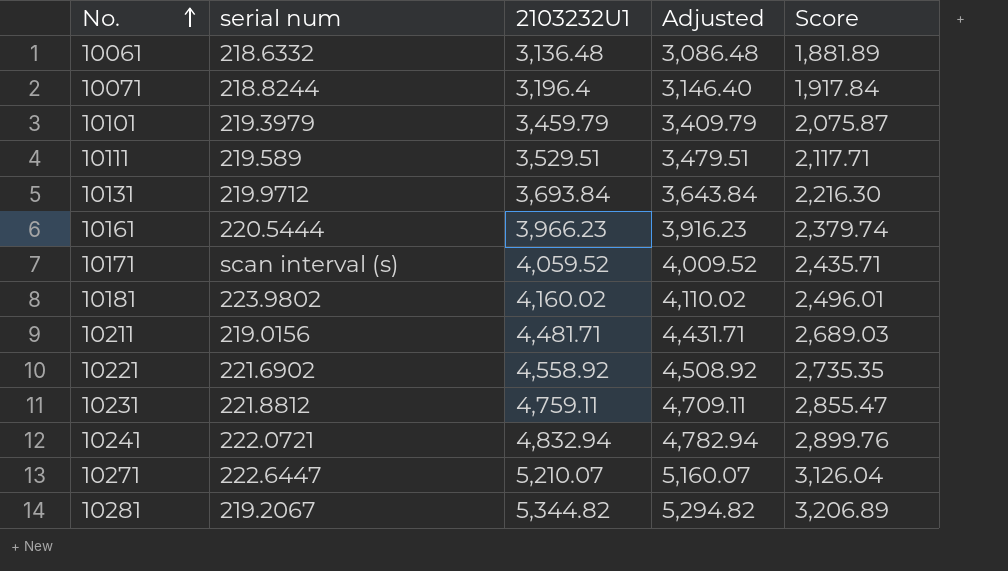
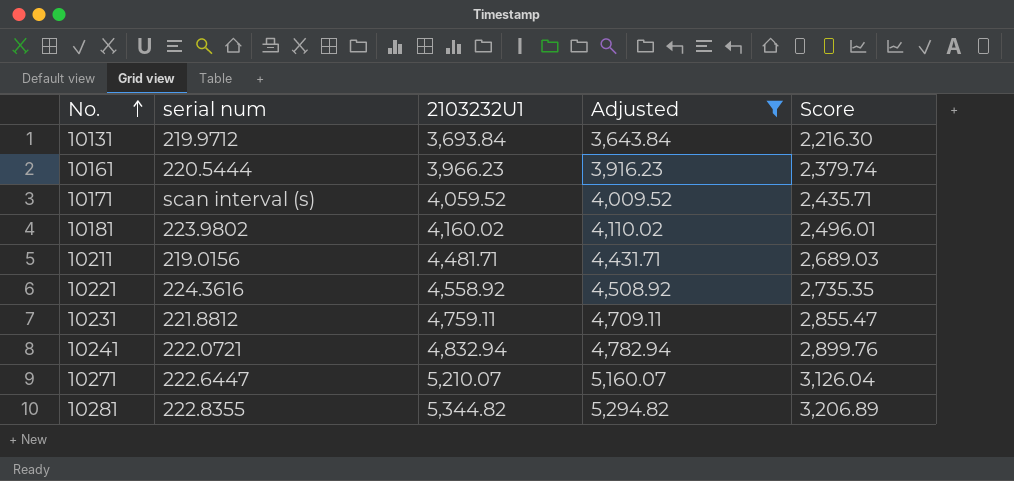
filter: none -> Adjusted >= 3,643.84
10221 | serial num: 221.6902 -> 224.3616
10281 | serial num: 219.2067 -> 222.8355

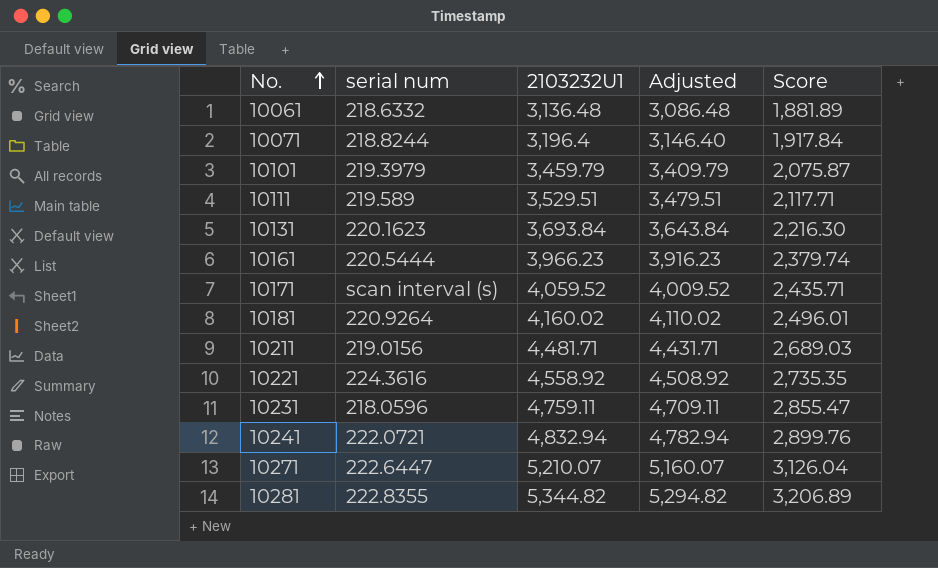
filter: Adjusted >= 3,643.84 -> none
10131 | serial num: 219.9712 -> 220.1623
10181 | serial num: 223.9802 -> 220.9264
10231 | serial num: 221.8812 -> 218.0596

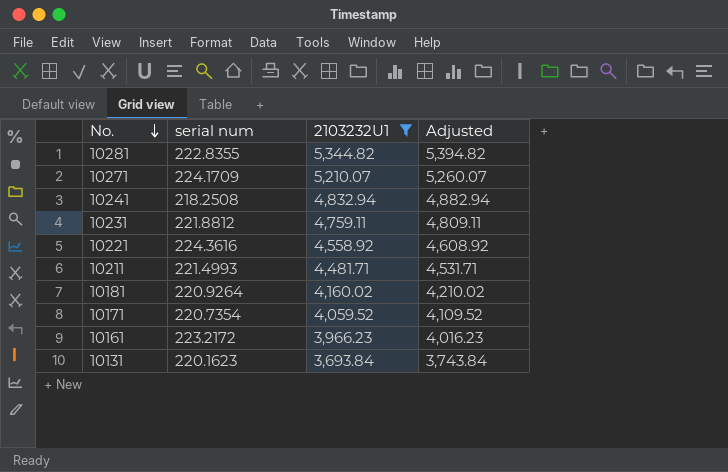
filter: none -> 2103232U1 >= 3,693.84
row order: No. ascending -> No. descending
column Score | formula: [2103232U1] * 0.6 -> none
column Adjusted | formula: [2103232U1] - 50 -> [2103232U1] + 50
10271 | serial num: 222.6447 -> 224.1709
10241 | serial num: 222.0721 -> 218.2508
10231 | serial num: 218.0596 -> 221.8812
10211 | serial num: 219.0156 -> 221.4993
10171 | serial num: scan interval (s) -> 220.7354
10161 | serial num: 220.5444 -> 223.2172

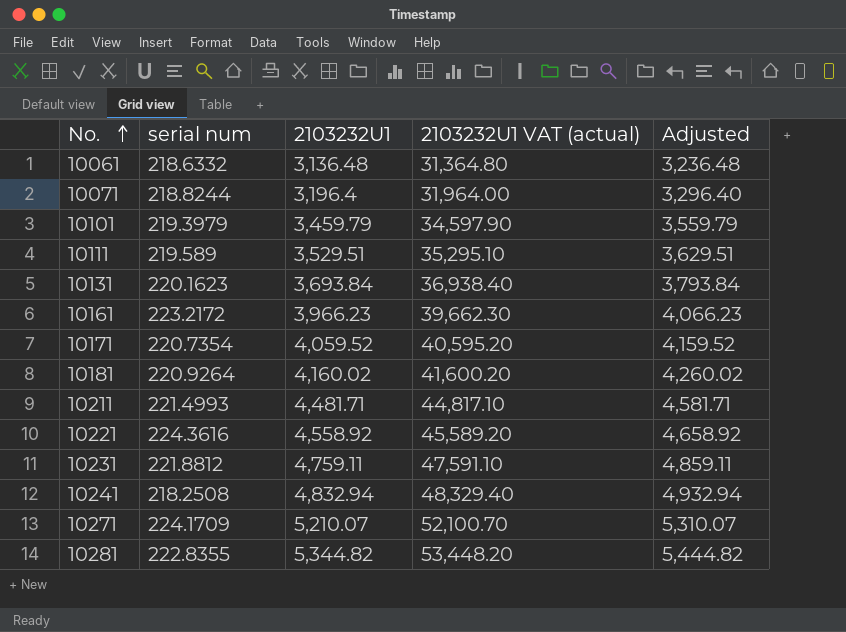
filter: 2103232U1 >= 3,693.84 -> none
row order: No. descending -> No. ascending
column 2103232U1 VAT (actual) | formula: none -> [2103232U1] * 10
column Adjusted | formula: [2103232U1] + 50 -> [2103232U1] + 100

